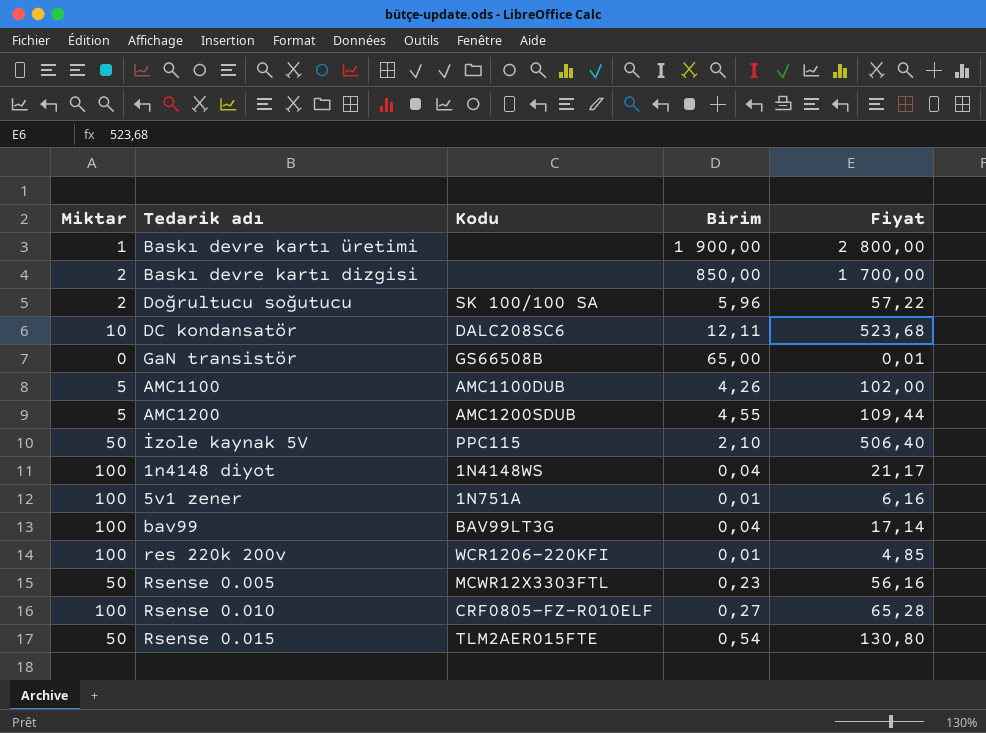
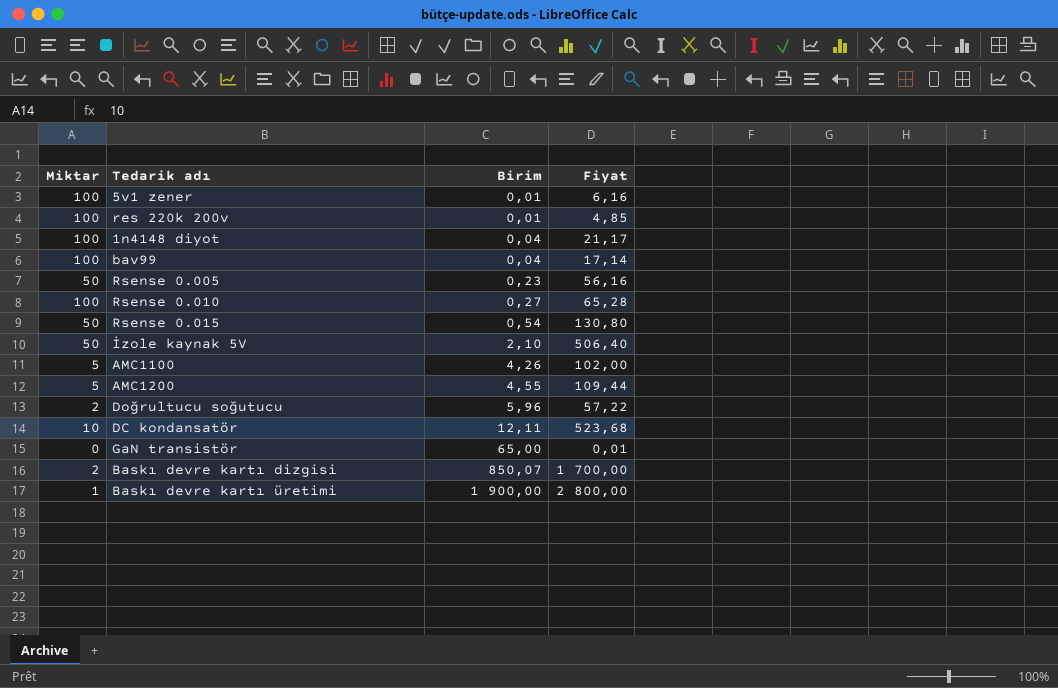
row order: none -> Birim ascending
column Kodu | position: 3 -> none
Baskı devre kartı dizgisi | Birim: 850,00 -> 850,07

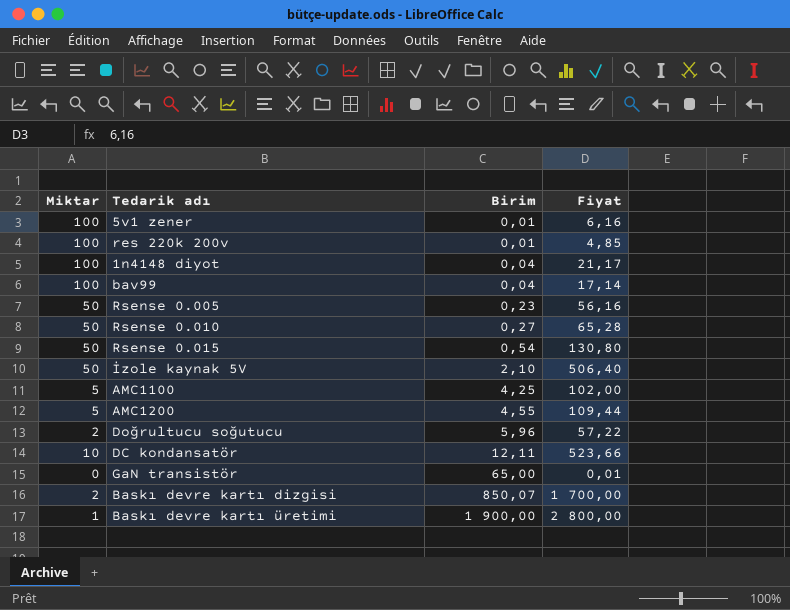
Rsense 0.010 | Miktar: 100 -> 50
AMC1100 | Birim: 4,26 -> 4,25
DC kondansatör | Fiyat: 523,68 -> 523,66

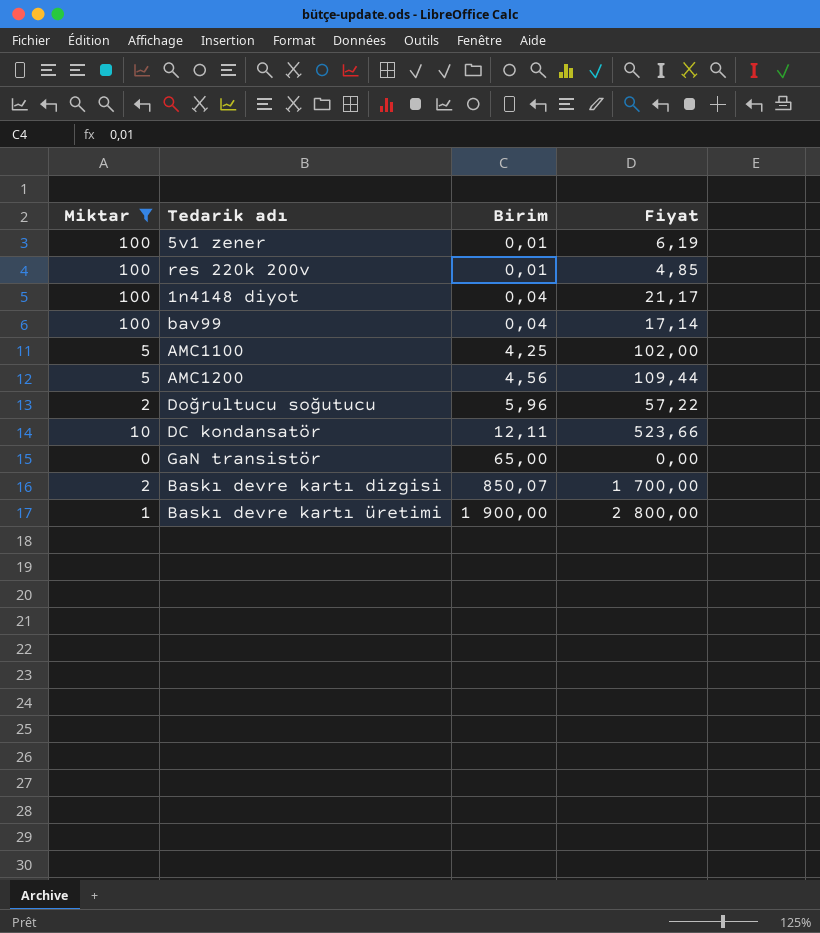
filter: none -> Miktar != 50
5v1 zener | Fiyat: 6,16 -> 6,19
AMC1200 | Birim: 4,55 -> 4,56
GaN transistör | Fiyat: 0,01 -> 0,00

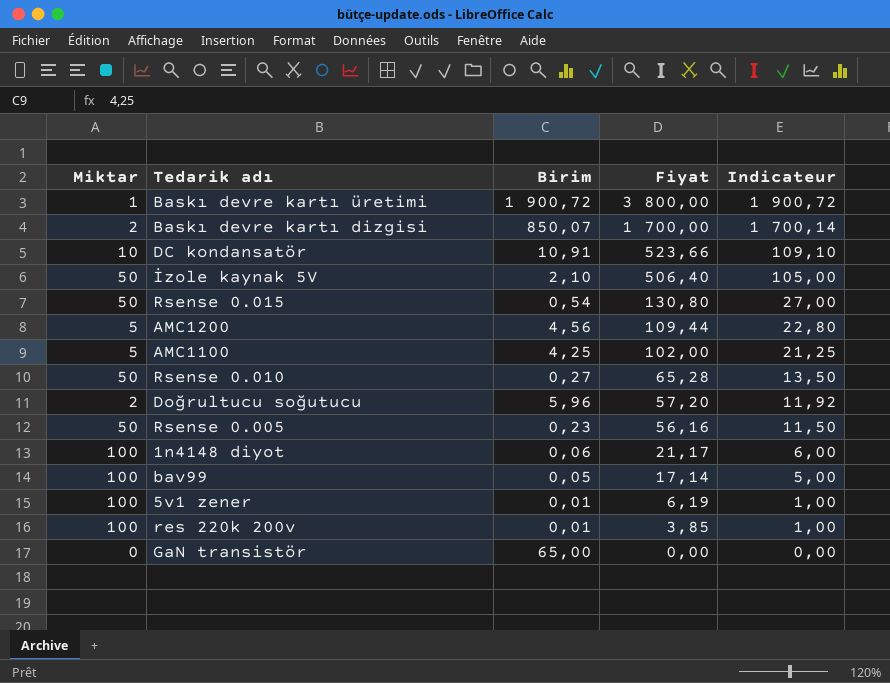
filter: Miktar != 50 -> none
row order: Birim ascending -> Fiyat descending
column Indicateur | formula: none -> [Miktar] * [Birim]
Baskı devre kartı üretimi | Birim: 1 900,00 -> 1 900,72
Baskı devre kartı üretimi | Fiyat: 2 800,00 -> 3 800,00
DC kondansatör | Birim: 12,11 -> 10,91
Doğrultucu soğutucu | Fiyat: 57,22 -> 57,20
1n4148 diyot | Birim: 0,04 -> 0,06
bav99 | Birim: 0,04 -> 0,05
res 220k 200v | Fiyat: 4,85 -> 3,85

